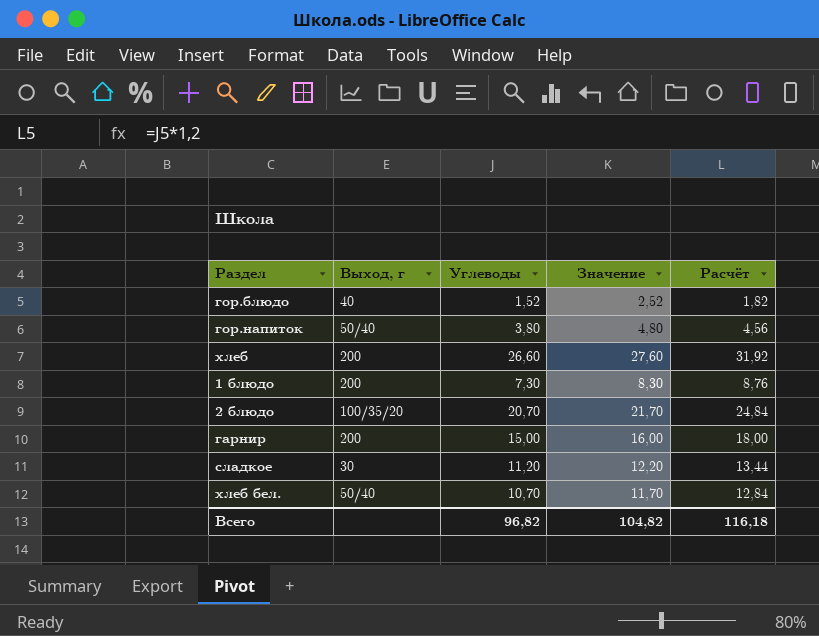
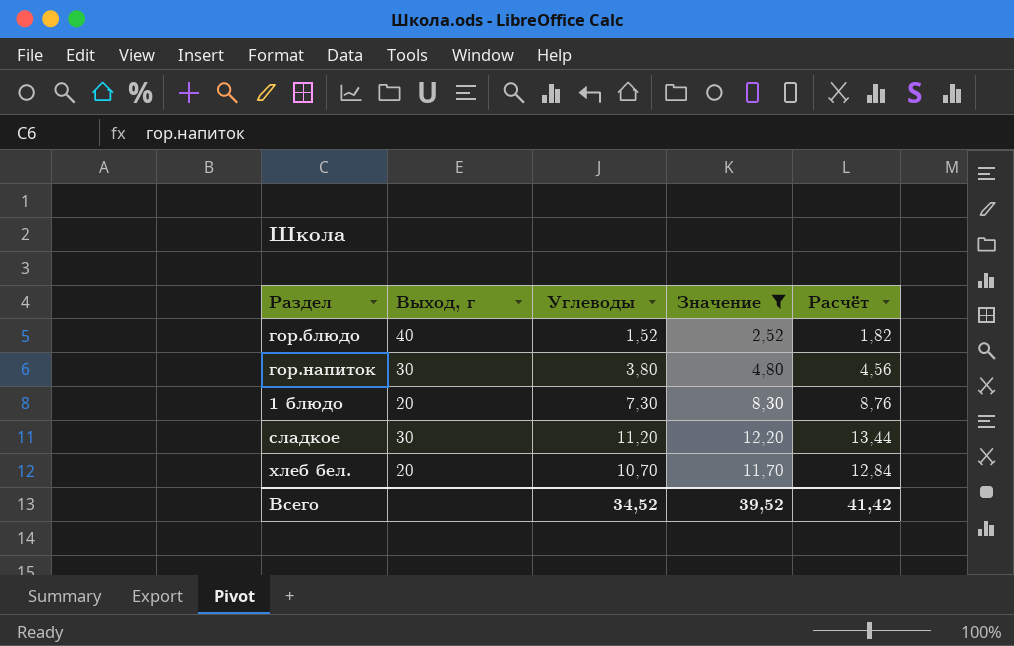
filter: none -> Значение <= 12,20
гор.напиток | Выход, г: 50/40 -> 30
1 блюдо | Выход, г: 200 -> 20
хлеб бел. | Выход, г: 50/40 -> 20
Всего | Углеводы: 96,82 -> 34,52
Всего | Значение: 104,82 -> 39,52
Всего | Расчёт: 116,18 -> 41,42

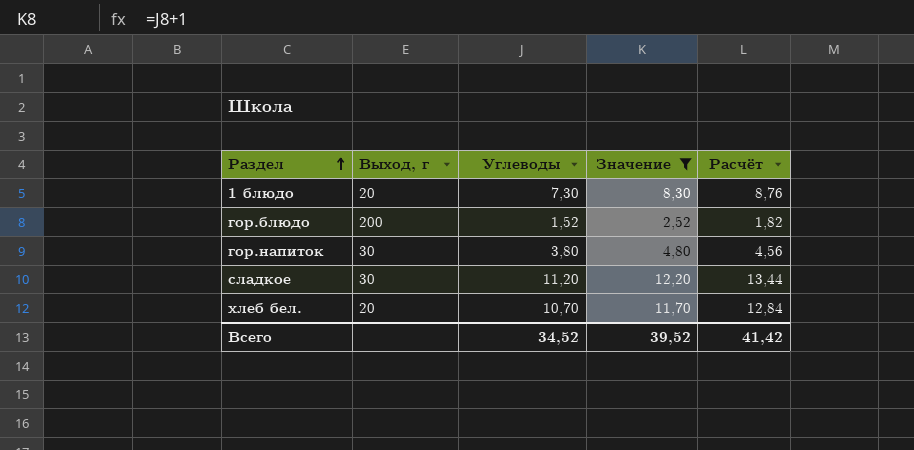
row order: none -> Раздел ascending
гор.блюдо | Выход, г: 40 -> 200

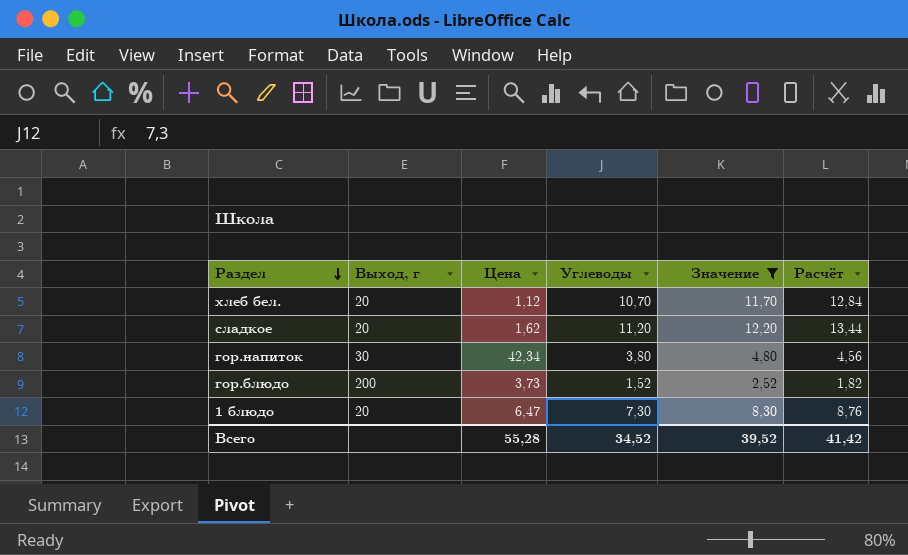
row order: Раздел ascending -> Раздел descending
column Цена | position: none -> 3
сладкое | Выход, г: 30 -> 20

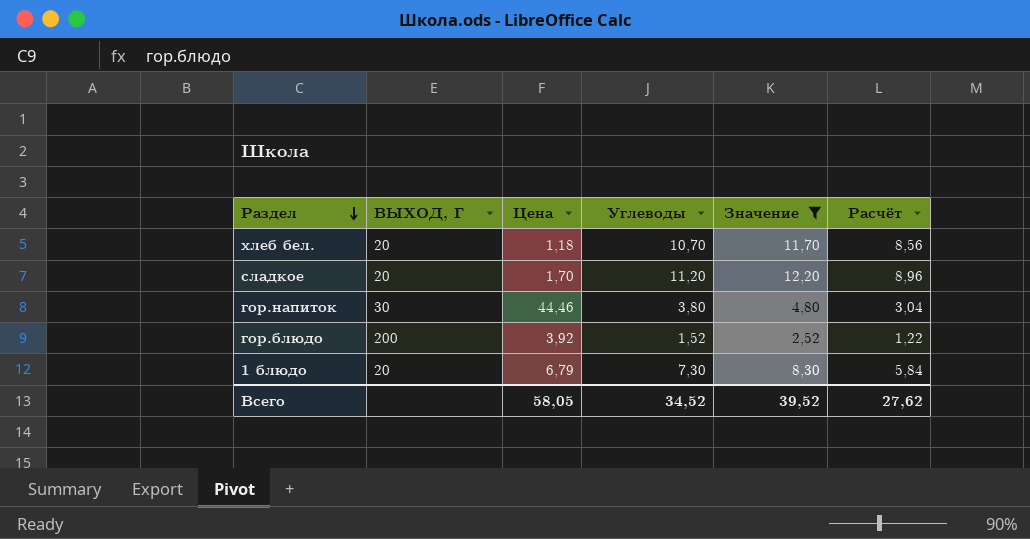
column name: Выход, г -> ВЫХОД, Г
column Расчёт | formula: [Углеводы] * 1,2 -> [Углеводы] * 0,8
хлеб бел. | Цена: 1,12 -> 1,18
сладкое | Цена: 1,62 -> 1,70
гор.напиток | Цена: 42,34 -> 44,46
гор.блюдо | Цена: 3,73 -> 3,92
1 блюдо | Цена: 6,47 -> 6,79
Всего | Цена: 55,28 -> 58,05
Всего | Расчёт: 41,42 -> 27,62

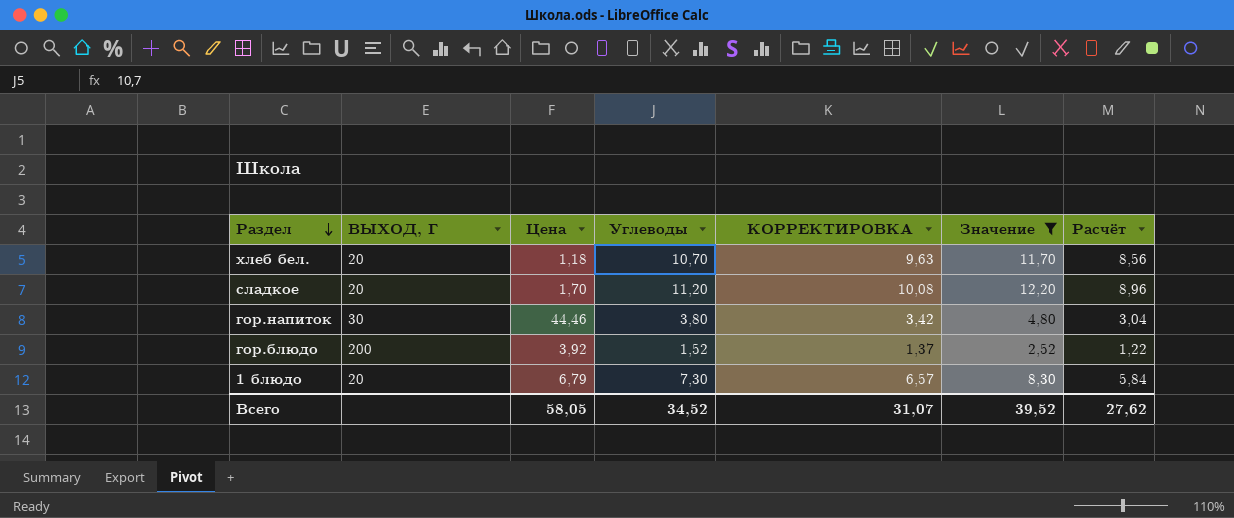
column КОРРЕКТИРОВКА | formula: none -> [Углеводы] * 0,9

